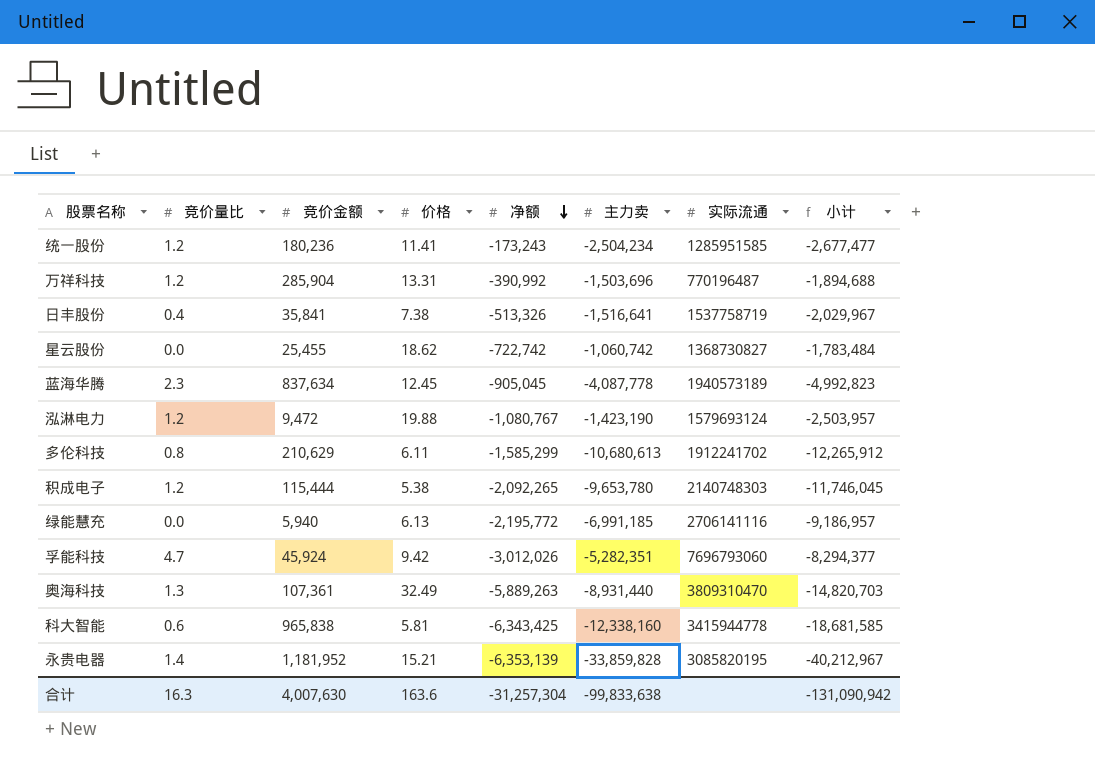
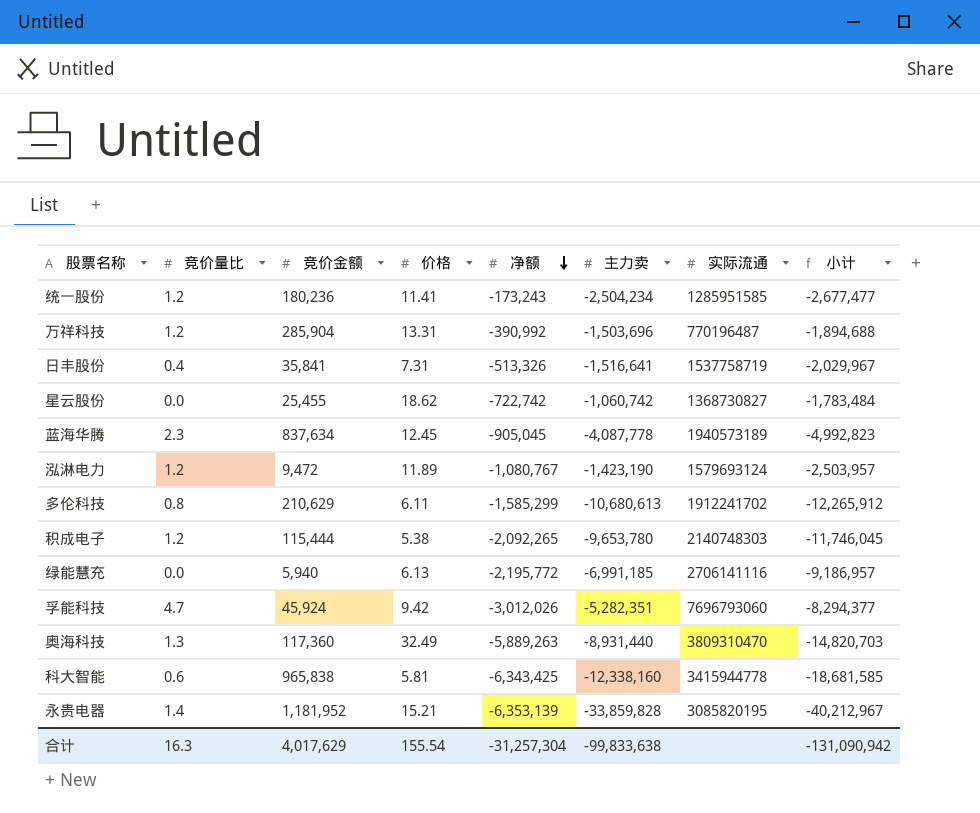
日丰股份 | 价格: 7.38 -> 7.31
泓淋电力 | 价格: 19.88 -> 11.89
奥海科技 | 竞价金额: 107,361 -> 117,360
合计 | 竞价金额: 4,007,630 -> 4,017,629
合计 | 价格: 163.6 -> 155.54

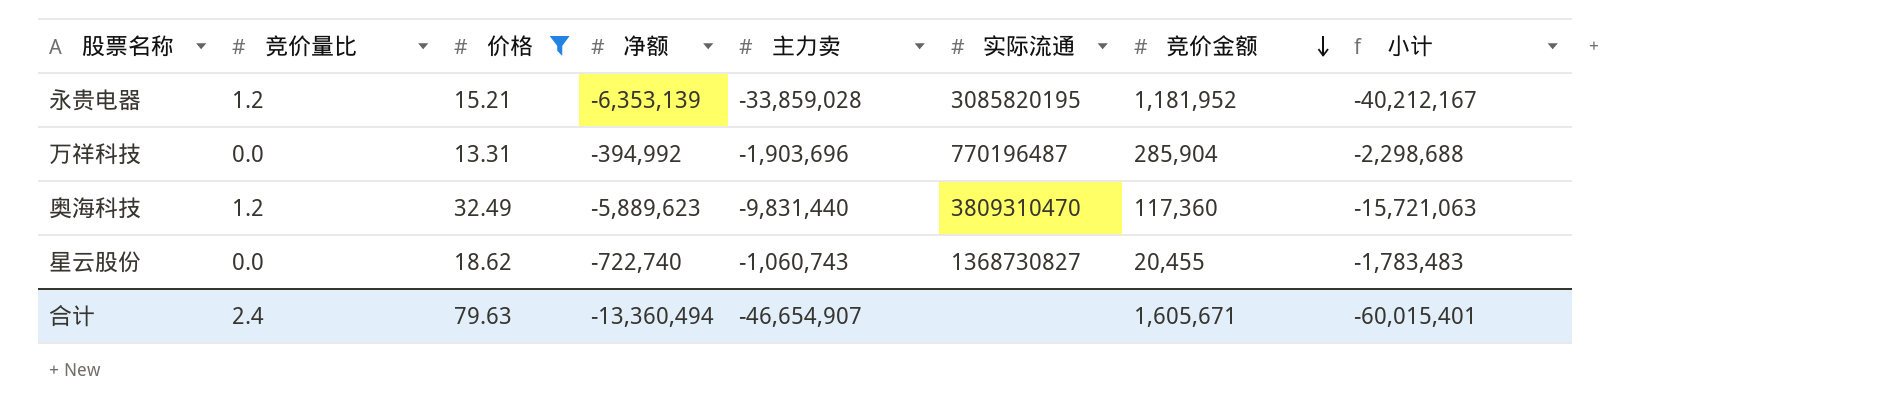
filter: none -> 价格 >= 13.31
row order: 净额 descending -> 竞价金额 descending
column 竞价金额 | position: 3 -> 7
永贵电器 | 竞价量比: 1.4 -> 1.2
永贵电器 | 主力卖: -33,859,828 -> -33,859,028
永贵电器 | 小计: -40,212,967 -> -40,212,167
万祥科技 | 竞价量比: 1.2 -> 0.0
万祥科技 | 净额: -390,992 -> -394,992
万祥科技 | 主力卖: -1,503,696 -> -1,903,696
万祥科技 | 小计: -1,894,688 -> -2,298,688
奥海科技 | 竞价量比: 1.3 -> 1.2
奥海科技 | 净额: -5,889,263 -> -5,889,623
奥海科技 | 主力卖: -8,931,440 -> -9,831,440
奥海科技 | 小计: -14,820,703 -> -15,721,063
星云股份 | 净额: -722,742 -> -722,740
星云股份 | 主力卖: -1,060,742 -> -1,060,743
星云股份 | 竞价金额: 25,455 -> 20,455
星云股份 | 小计: -1,783,484 -> -1,783,483
合计 | 竞价量比: 16.3 -> 2.4
合计 | 价格: 155.54 -> 79.63
合计 | 净额: -31,257,304 -> -13,360,494
合计 | 主力卖: -99,833,638 -> -46,654,907
合计 | 竞价金额: 4,017,629 -> 1,605,671
合计 | 小计: -131,090,942 -> -60,015,401

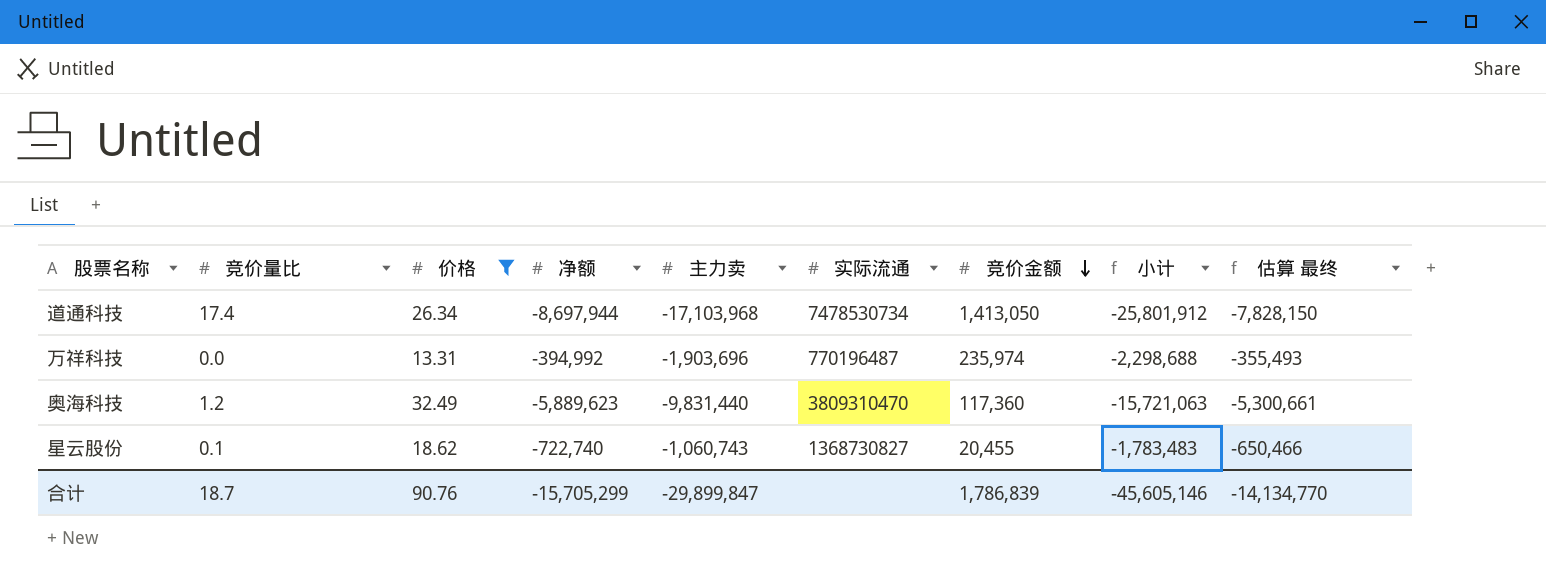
column 估算 最终 | formula: none -> [净额] * 0.9
row 永贵电器: 1.2 | 15.21 | -6,353,139 | -33,859,028 | 3085820195 | 1,181,952 | -40,212,167 -> none
row 道通科技: none -> 17.4 | 26.34 | -8,697,944 | -17,103,968 | 7478530734 | 1,413,050 | -25,801,912 | -7,828,150
万祥科技 | 竞价金额: 285,904 -> 235,974
星云股份 | 竞价量比: 0.0 -> 0.1
合计 | 竞价量比: 2.4 -> 18.7
合计 | 价格: 79.63 -> 90.76
合计 | 净额: -13,360,494 -> -15,705,299
合计 | 主力卖: -46,654,907 -> -29,899,847
合计 | 竞价金额: 1,605,671 -> 1,786,839
合计 | 小计: -60,015,401 -> -45,605,146

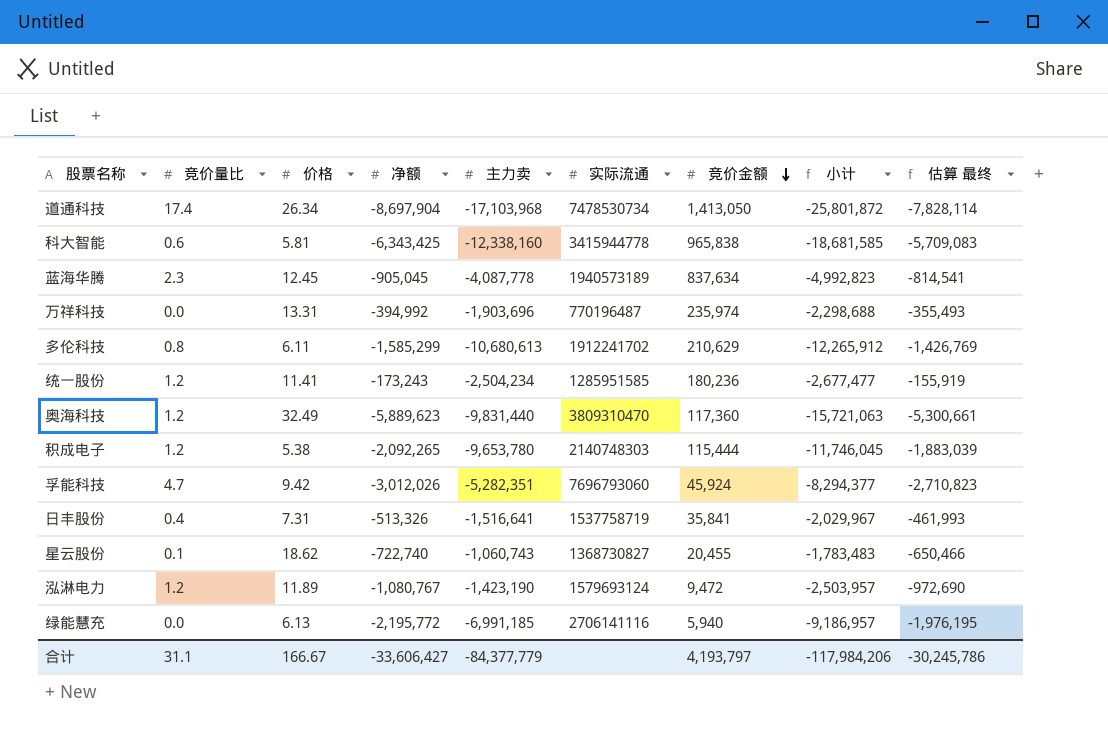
filter: 价格 >= 13.31 -> none
道通科技 | 净额: -8,697,944 -> -8,697,904
道通科技 | 小计: -25,801,912 -> -25,801,872
道通科技 | 估算 最终: -7,828,150 -> -7,828,114
合计 | 竞价量比: 18.7 -> 31.1
合计 | 价格: 90.76 -> 166.67
合计 | 净额: -15,705,299 -> -33,606,427
合计 | 主力卖: -29,899,847 -> -84,377,779
合计 | 竞价金额: 1,786,839 -> 4,193,797
合计 | 小计: -45,605,146 -> -117,984,206
合计 | 估算 最终: -14,134,770 -> -30,245,786

